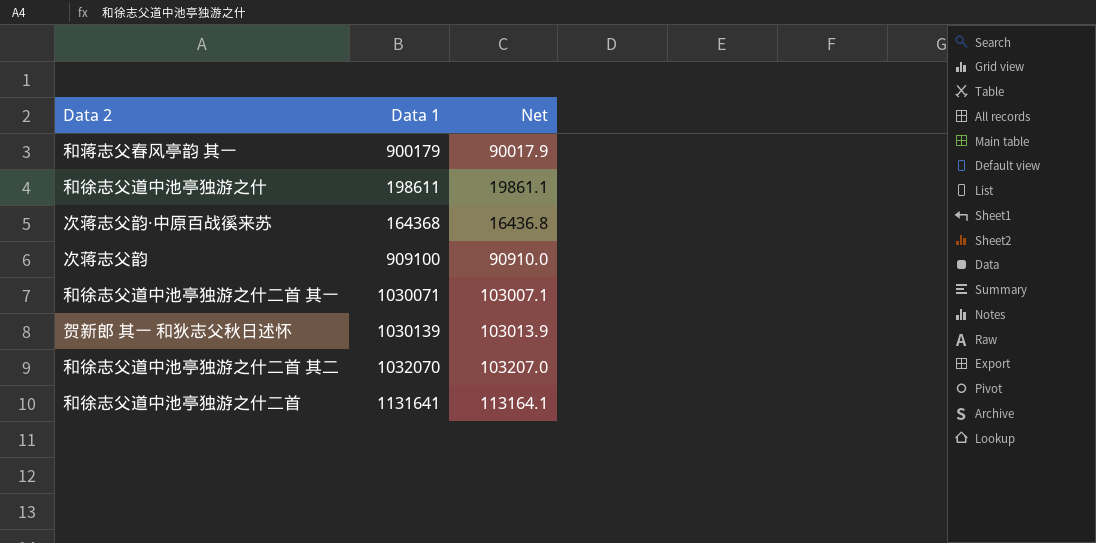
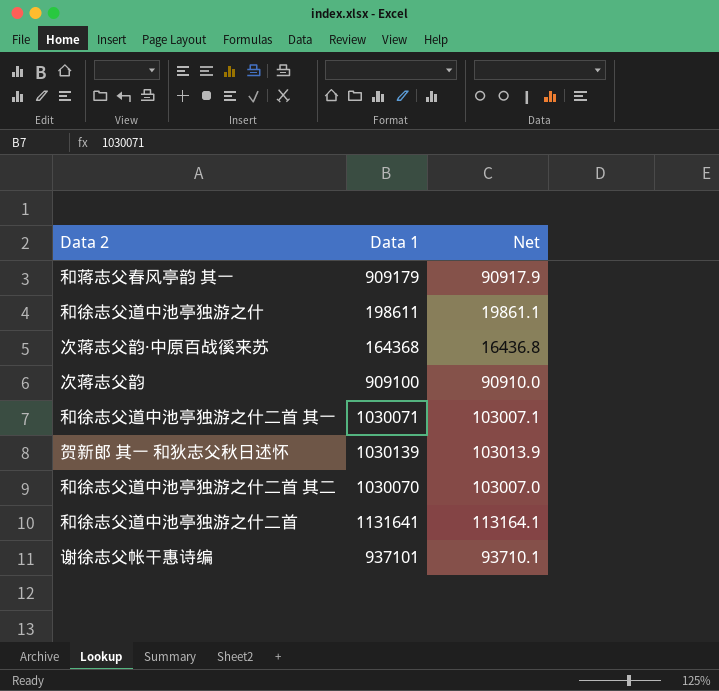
和蒋志父春风亭韵 其一 | Data 1: 900179 -> 909179
和蒋志父春风亭韵 其一 | Net: 90017.9 -> 90917.9
和徐志父道中池亭独游之什二首 其二 | Data 1: 1032070 -> 1030070
和徐志父道中池亭独游之什二首 其二 | Net: 103207.0 -> 103007.0
row 谢徐志父帐干惠诗编: none -> 937101 | 93710.1

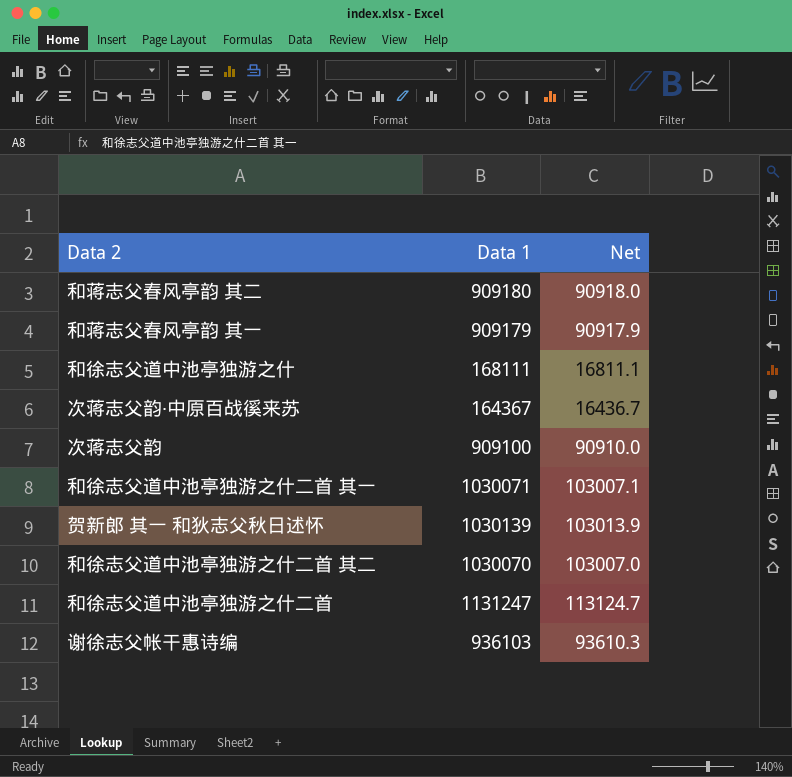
row 和蒋志父春风亭韵 其二: none -> 909180 | 90918.0
和徐志父道中池亭独游之什 | Data 1: 198611 -> 168111
和徐志父道中池亭独游之什 | Net: 19861.1 -> 16811.1
次蒋志父韵·中原百战徯来苏 | Data 1: 164368 -> 164367
次蒋志父韵·中原百战徯来苏 | Net: 16436.8 -> 16436.7
和徐志父道中池亭独游之什二首 | Data 1: 1131641 -> 1131247
和徐志父道中池亭独游之什二首 | Net: 113164.1 -> 113124.7
谢徐志父帐干惠诗编 | Data 1: 937101 -> 936103
谢徐志父帐干惠诗编 | Net: 93710.1 -> 93610.3

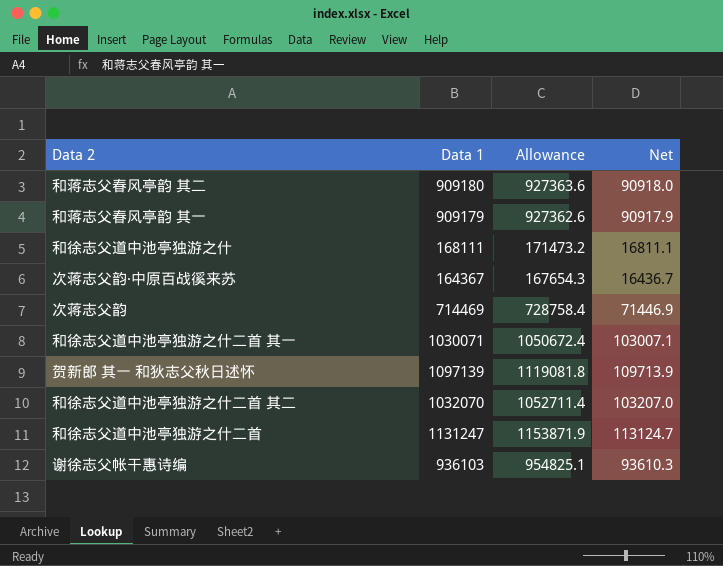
column Allowance | formula: none -> [Data 1] * 1.02
次蒋志父韵 | Data 1: 909100 -> 714469
次蒋志父韵 | Net: 90910.0 -> 71446.9
贺新郎 其一 和狄志父秋日述怀 | Data 1: 1030139 -> 1097139
贺新郎 其一 和狄志父秋日述怀 | Net: 103013.9 -> 109713.9
和徐志父道中池亭独游之什二首 其二 | Data 1: 1030070 -> 1032070
和徐志父道中池亭独游之什二首 其二 | Net: 103007.0 -> 103207.0

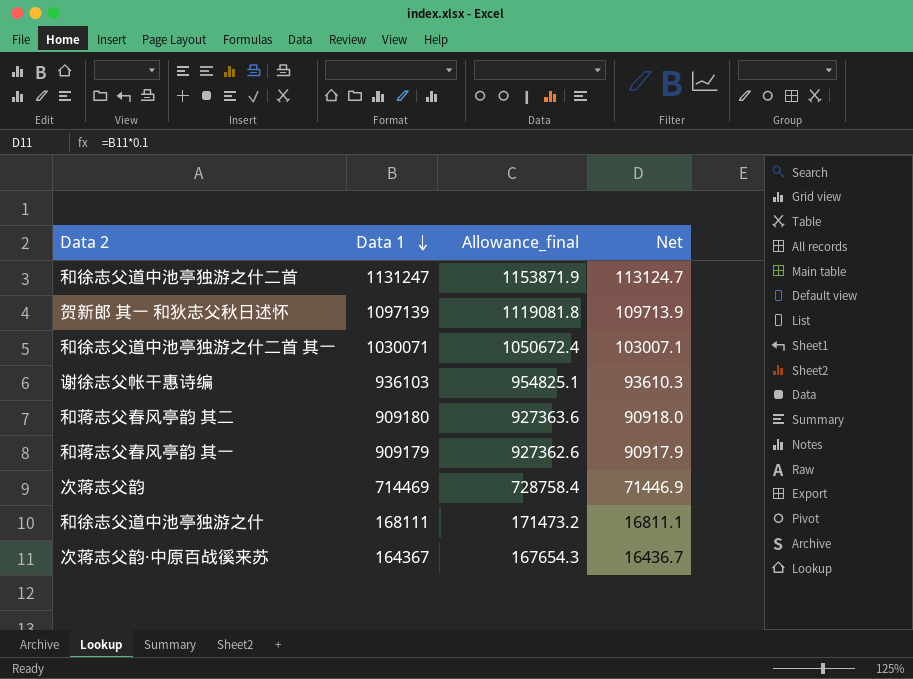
row order: none -> Data 1 descending
column name: Allowance -> Allowance_final
row 和徐志父道中池亭独游之什二首 其二: 1032070 | 1052711.4 | 103207.0 -> none

